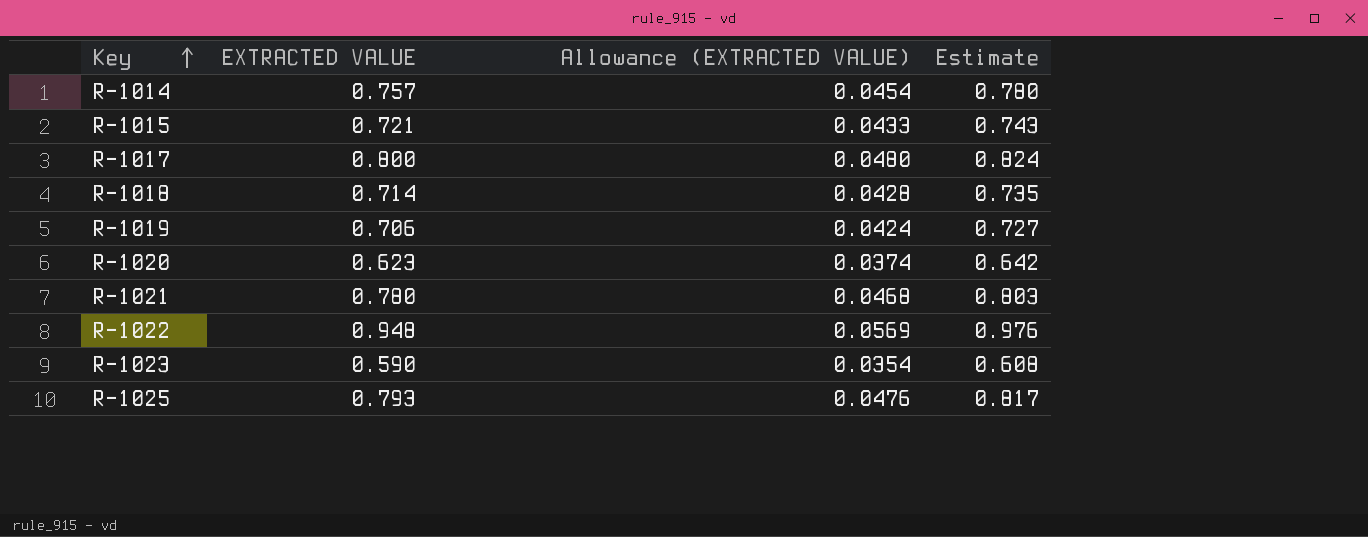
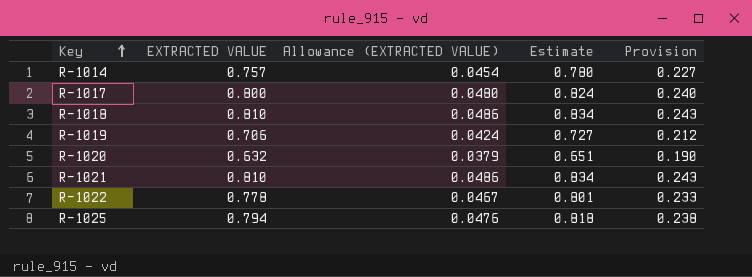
column Provision | formula: none -> [EXTRACTED VALUE] * 0.3
row R-1015: 0.721 | 0.0433 | 0.743 -> none
row R-1023: 0.590 | 0.0354 | 0.608 -> none
R-1018 | EXTRACTED VALUE: 0.714 -> 0.810
R-1018 | Allowance (EXTRACTED VALUE): 0.0428 -> 0.0486
R-1018 | Estimate: 0.735 -> 0.834
R-1020 | EXTRACTED VALUE: 0.623 -> 0.632
R-1020 | Allowance (EXTRACTED VALUE): 0.0374 -> 0.0379
R-1020 | Estimate: 0.642 -> 0.651
R-1021 | EXTRACTED VALUE: 0.780 -> 0.810
R-1021 | Allowance (EXTRACTED VALUE): 0.0468 -> 0.0486
R-1021 | Estimate: 0.803 -> 0.834
R-1022 | EXTRACTED VALUE: 0.948 -> 0.778
R-1022 | Allowance (EXTRACTED VALUE): 0.0569 -> 0.0467
R-1022 | Estimate: 0.976 -> 0.801
R-1025 | EXTRACTED VALUE: 0.793 -> 0.794
R-1025 | Estimate: 0.817 -> 0.818

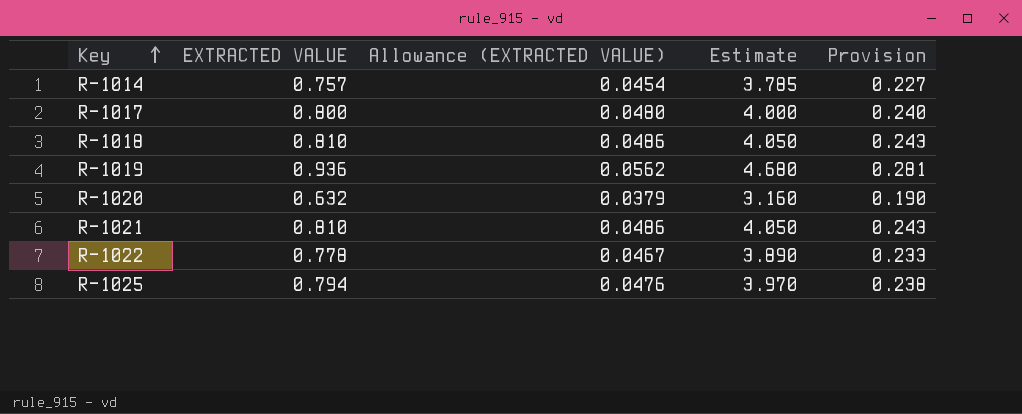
column Estimate | formula: [EXTRACTED VALUE] * 1.03 -> [EXTRACTED VALUE] * 5
R-1019 | EXTRACTED VALUE: 0.706 -> 0.936
R-1019 | Allowance (EXTRACTED VALUE): 0.0424 -> 0.0562
R-1019 | Provision: 0.212 -> 0.281

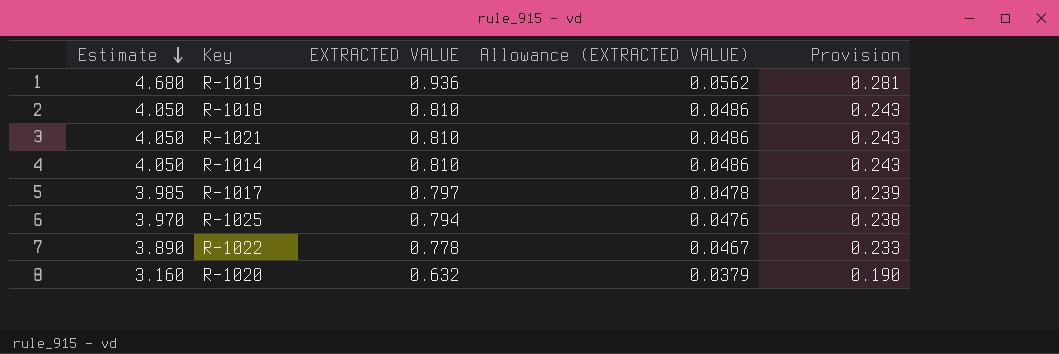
row order: Key ascending -> Estimate descending
column Estimate | position: 4 -> 1
R-1014 | Estimate: 3.785 -> 4.050
R-1014 | EXTRACTED VALUE: 0.757 -> 0.810
R-1014 | Allowance (EXTRACTED VALUE): 0.0454 -> 0.0486
R-1014 | Provision: 0.227 -> 0.243
R-1017 | Estimate: 4.000 -> 3.985
R-1017 | EXTRACTED VALUE: 0.800 -> 0.797
R-1017 | Allowance (EXTRACTED VALUE): 0.0480 -> 0.0478
R-1017 | Provision: 0.240 -> 0.239

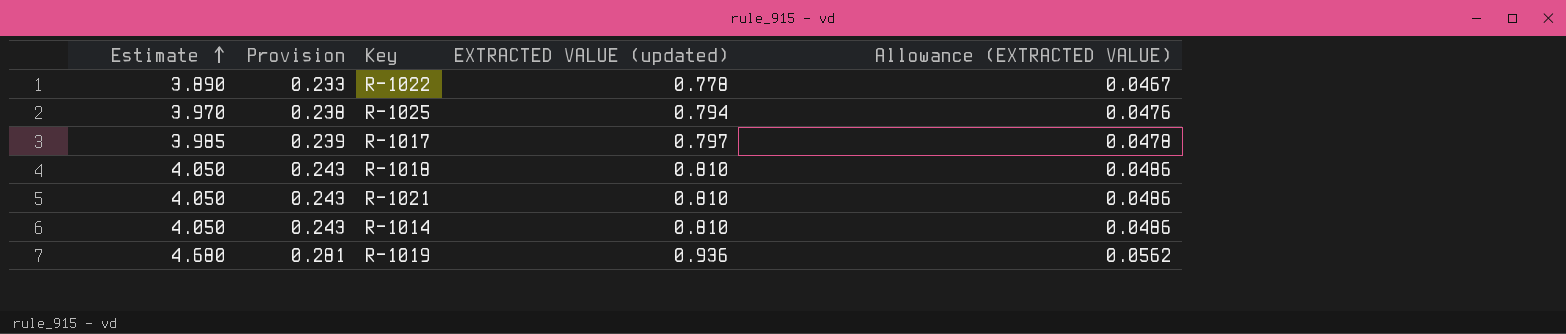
row order: Estimate descending -> Estimate ascending
column Provision | position: 5 -> 2
column name: EXTRACTED VALUE -> EXTRACTED VALUE (updated)
row R-1020: 3.160 | 0.632 | 0.0379 | 0.190 -> none

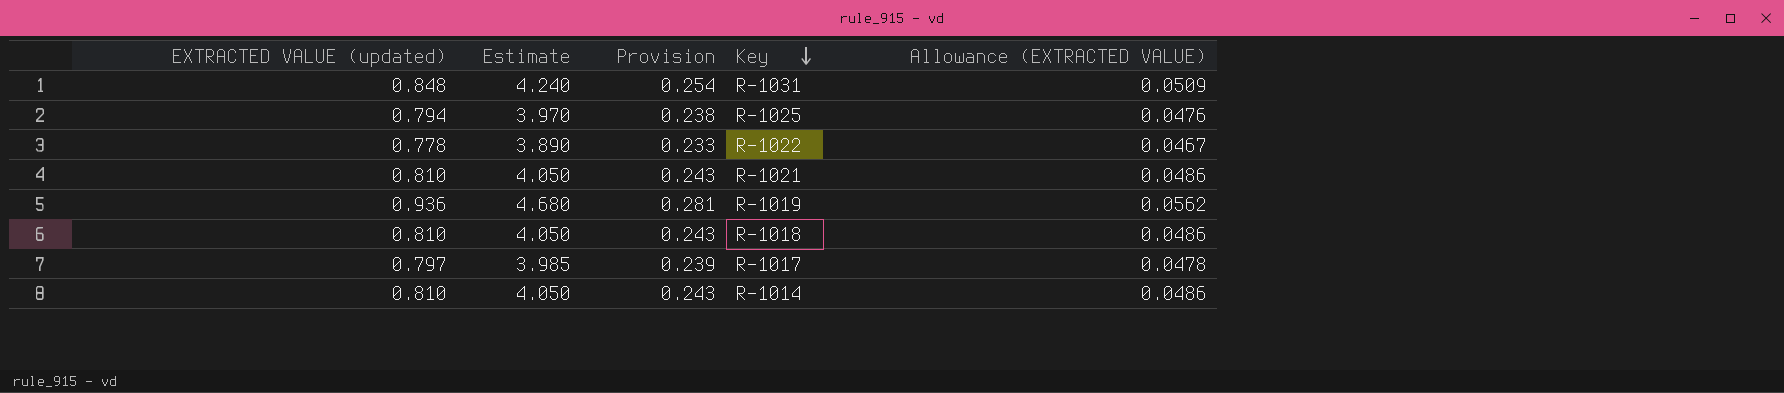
row order: Estimate ascending -> Key descending
column EXTRACTED VALUE (updated) | position: 4 -> 1
row R-1031: none -> 0.848 | 4.240 | 0.254 | 0.0509

